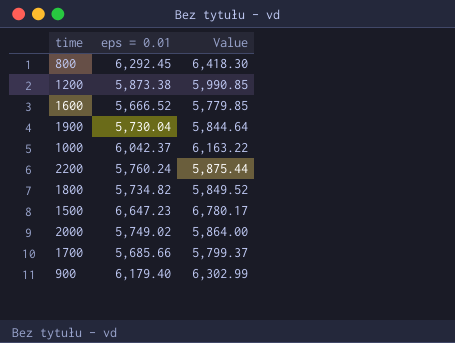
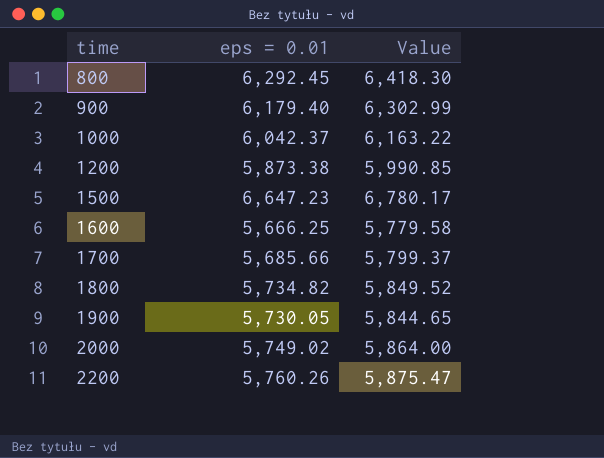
row order: none -> time ascending
1600 | eps = 0.01: 5,666.52 -> 5,666.25
1600 | Value: 5,779.85 -> 5,779.58
1900 | eps = 0.01: 5,730.04 -> 5,730.05
1900 | Value: 5,844.64 -> 5,844.65
2200 | eps = 0.01: 5,760.24 -> 5,760.26
2200 | Value: 5,875.44 -> 5,875.47

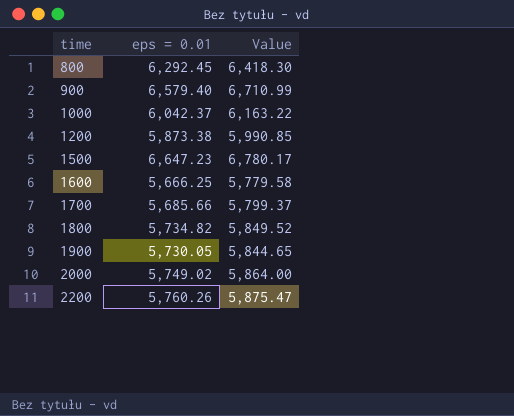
900 | eps = 0.01: 6,179.40 -> 6,579.40
900 | Value: 6,302.99 -> 6,710.99

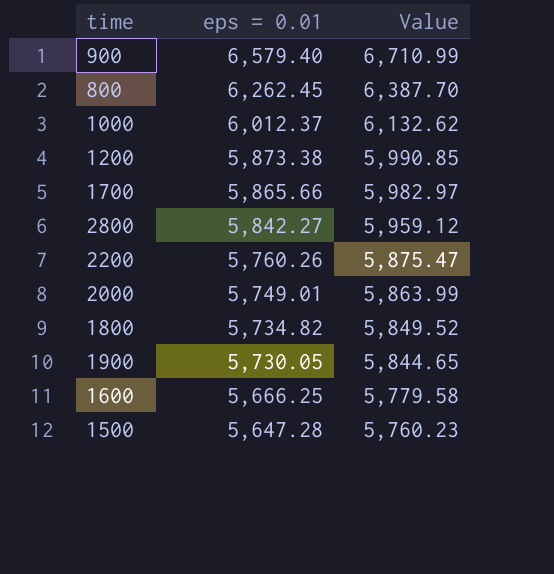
row order: time ascending -> eps = 0.01 descending
800 | eps = 0.01: 6,292.45 -> 6,262.45
800 | Value: 6,418.30 -> 6,387.70
1000 | eps = 0.01: 6,042.37 -> 6,012.37
1000 | Value: 6,163.22 -> 6,132.62
1700 | eps = 0.01: 5,685.66 -> 5,865.66
1700 | Value: 5,799.37 -> 5,982.97
row 2800: none -> 5,842.27 | 5,959.12
2000 | eps = 0.01: 5,749.02 -> 5,749.01
2000 | Value: 5,864.00 -> 5,863.99
1500 | eps = 0.01: 6,647.23 -> 5,647.28
1500 | Value: 6,780.17 -> 5,760.23

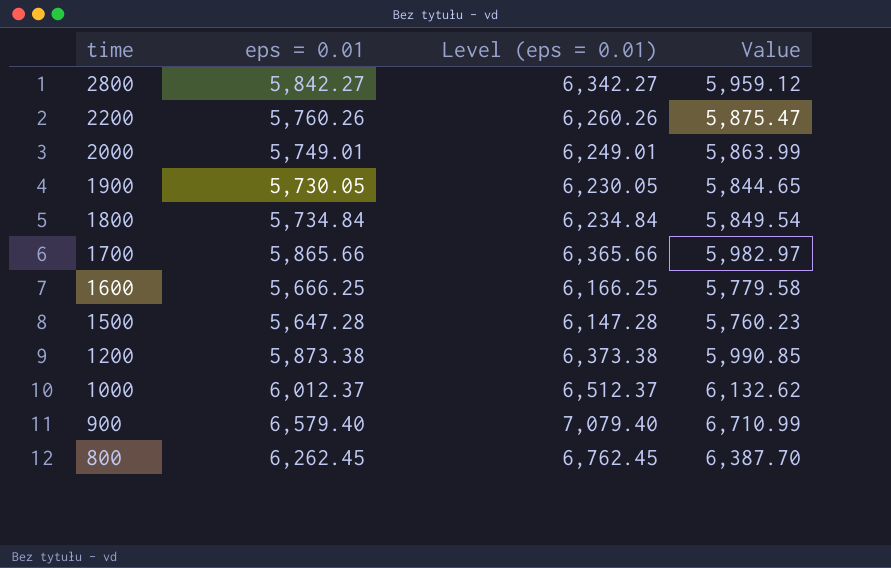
row order: eps = 0.01 descending -> time descending
column Level (eps = 0.01) | formula: none -> [eps = 0.01] + 500
1800 | eps = 0.01: 5,734.82 -> 5,734.84
1800 | Value: 5,849.52 -> 5,849.54

